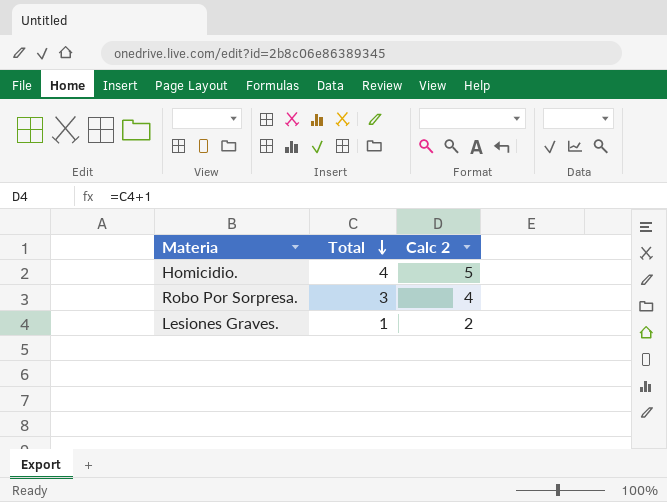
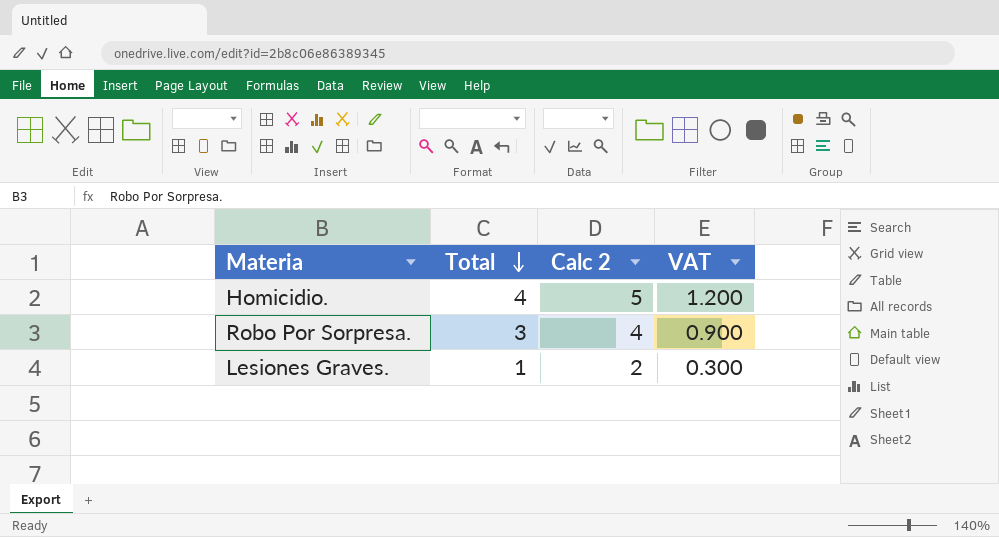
column VAT | formula: none -> [Total] * 0.3

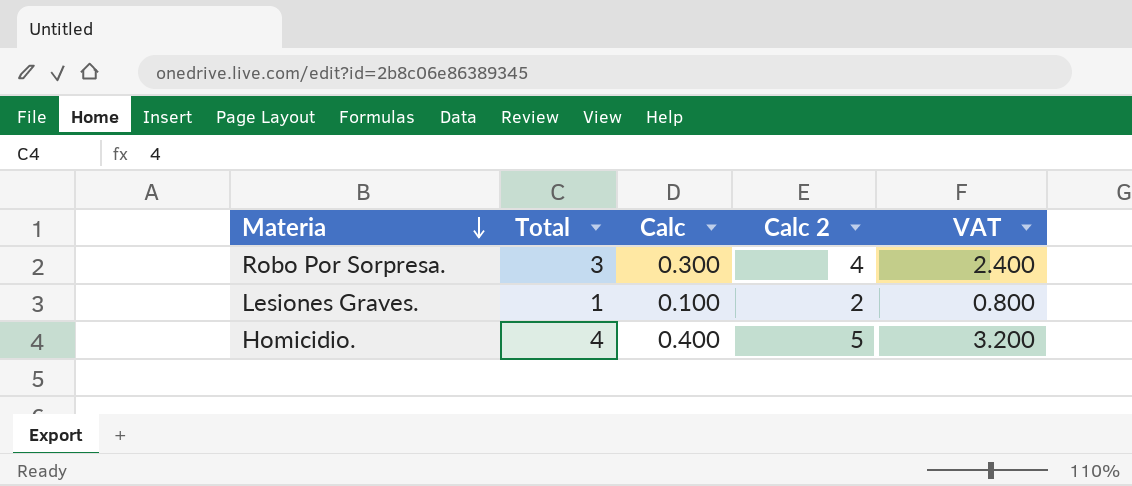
row order: Total descending -> Materia descending
column Calc | formula: none -> [Total] * 0.1
column VAT | formula: [Total] * 0.3 -> [Total] * 0.8

